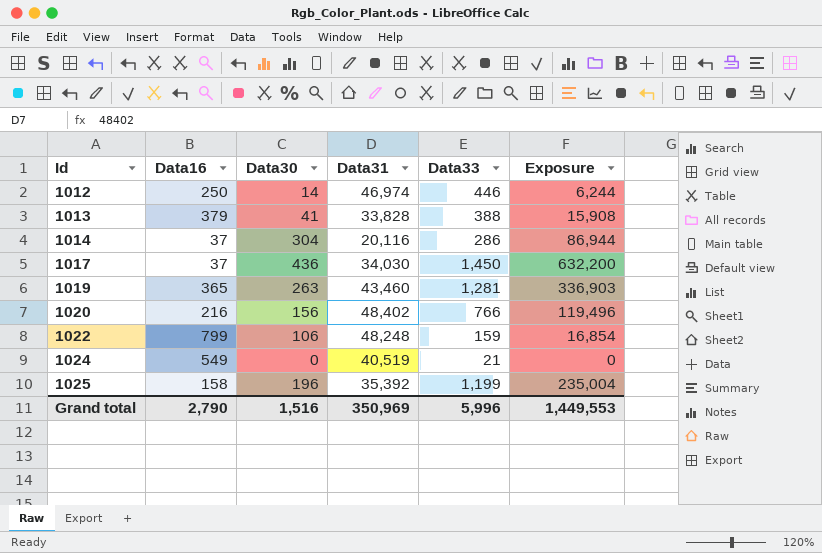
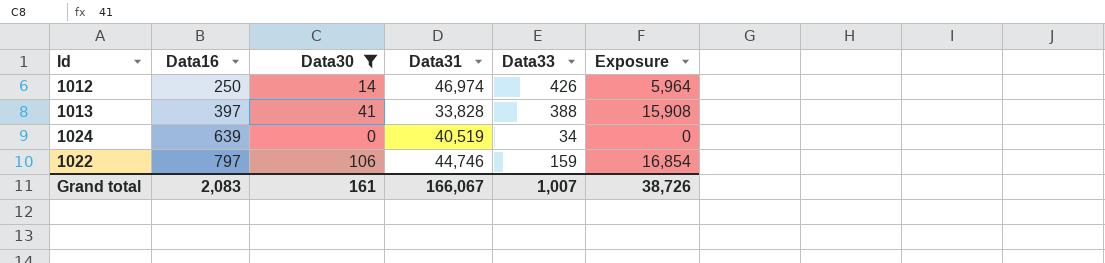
filter: none -> Data30 <= 106
row order: Id ascending -> Data16 ascending
1012 | Data33: 446 -> 426
1012 | Exposure: 6,244 -> 5,964
1013 | Data16: 379 -> 397
1024 | Data16: 549 -> 639
1024 | Data33: 21 -> 34
1022 | Data16: 799 -> 797
1022 | Data31: 48,248 -> 44,746
Grand total | Data16: 2,790 -> 2,083
Grand total | Data30: 1,516 -> 161
Grand total | Data31: 350,969 -> 166,067
Grand total | Data33: 5,996 -> 1,007
Grand total | Exposure: 1,449,553 -> 38,726

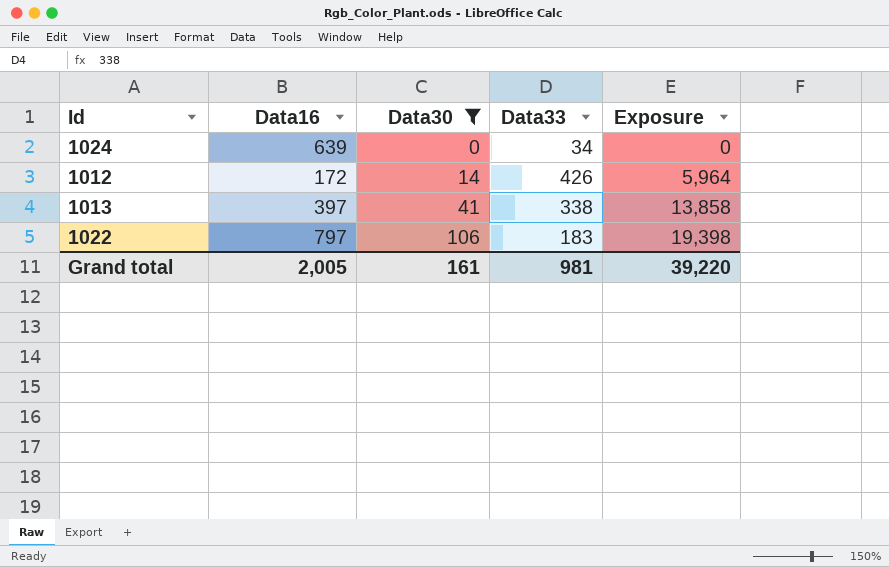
row order: Data16 ascending -> Data30 ascending
column Data31 | position: 4 -> none
1012 | Data16: 250 -> 172
1013 | Data33: 388 -> 338
1013 | Exposure: 15,908 -> 13,858
1022 | Data33: 159 -> 183
1022 | Exposure: 16,854 -> 19,398
Grand total | Data16: 2,083 -> 2,005
Grand total | Data33: 1,007 -> 981
Grand total | Exposure: 38,726 -> 39,220

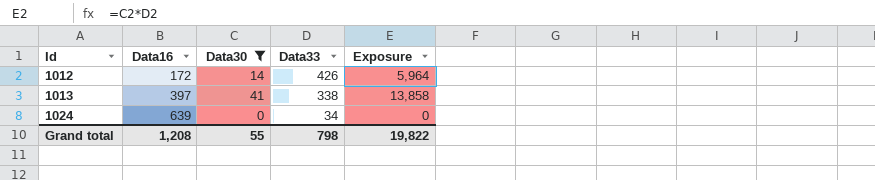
row order: Data30 ascending -> Id ascending
row 1022: 797 | 106 | 183 | 19,398 -> none
Grand total | Data16: 2,005 -> 1,208
Grand total | Data30: 161 -> 55
Grand total | Data33: 981 -> 798
Grand total | Exposure: 39,220 -> 19,822

